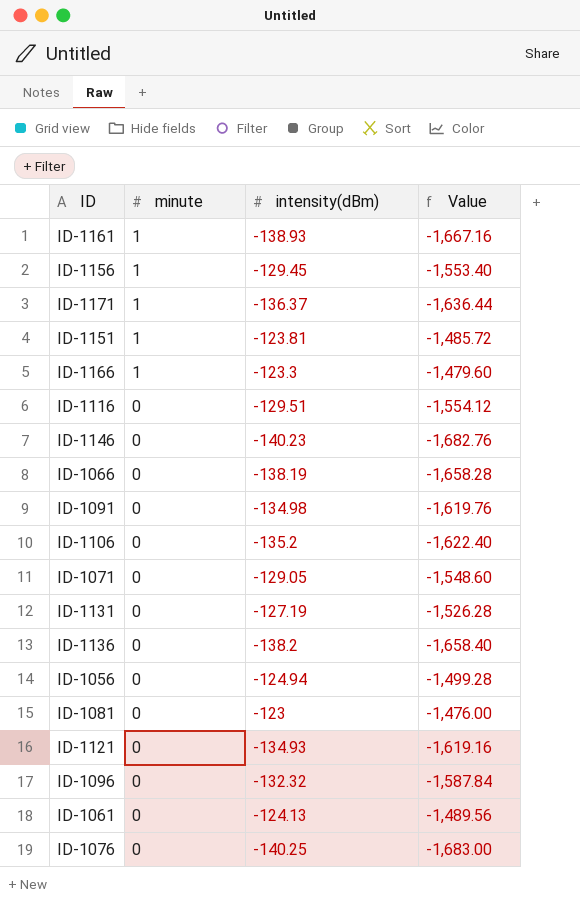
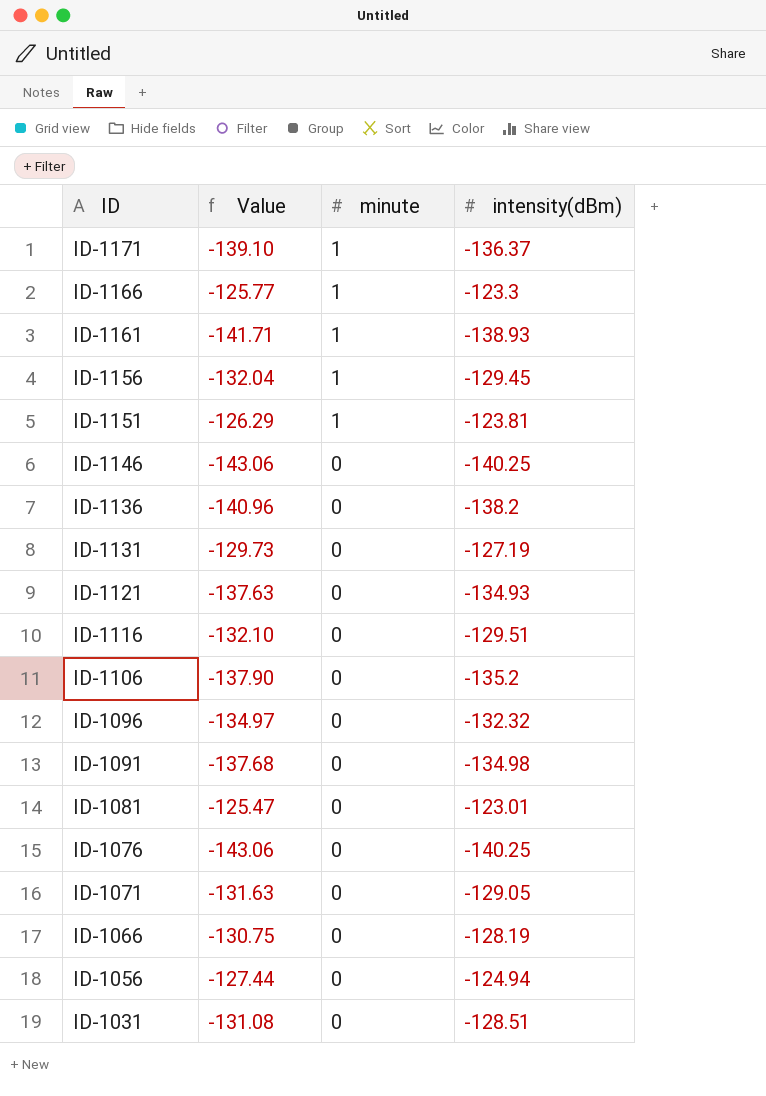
row order: minute descending -> ID descending
column Value | formula: [intensity(dBm)] * 12 -> [intensity(dBm)] * 1.02
column Value | position: 4 -> 2
row ID-1061: 0 | -124.13 | -1,489.56 -> none
ID-1146 | intensity(dBm): -140.23 -> -140.25
ID-1081 | intensity(dBm): -123 -> -123.01
ID-1066 | intensity(dBm): -138.19 -> -128.19
row ID-1031: none -> -131.08 | 0 | -128.51

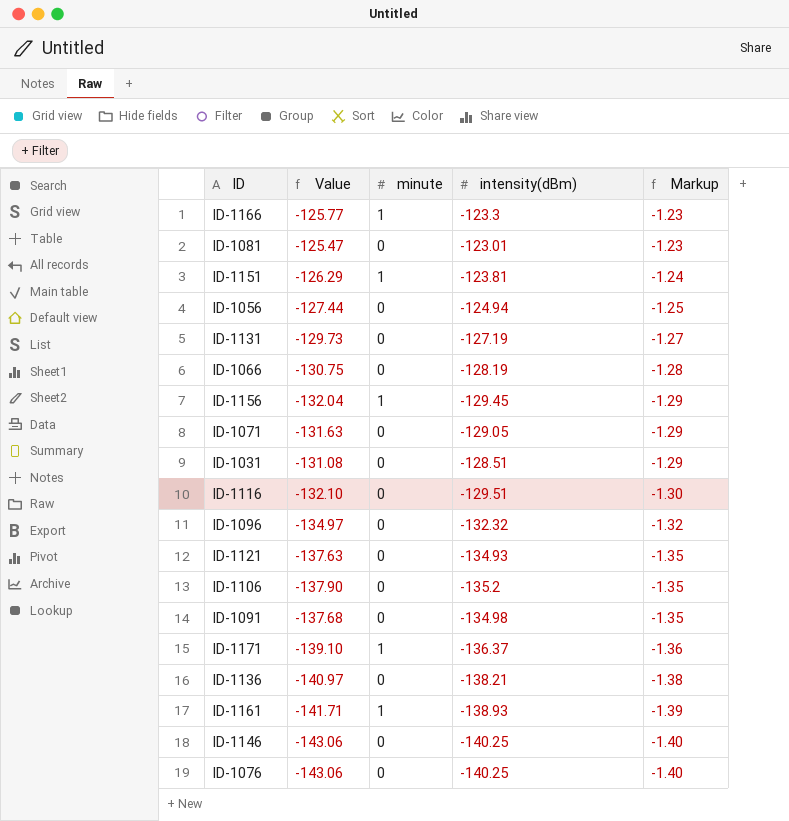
row order: ID descending -> Markup descending
column Markup | formula: none -> [intensity(dBm)] * 0.01
ID-1136 | Value: -140.96 -> -140.97
ID-1136 | intensity(dBm): -138.2 -> -138.21

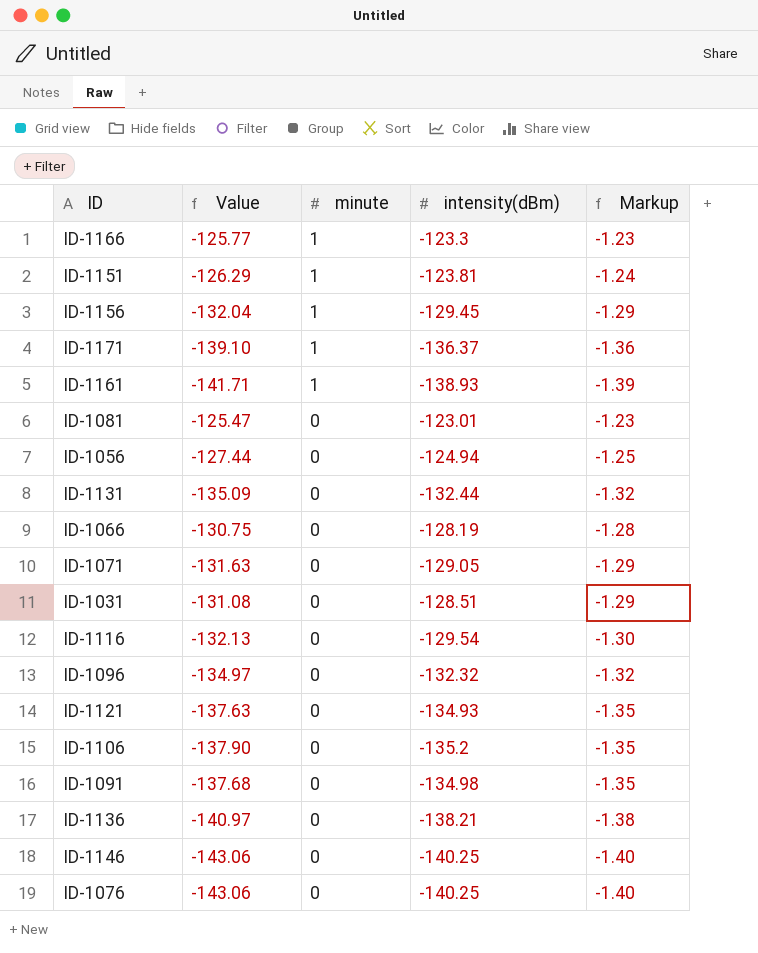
row order: Markup descending -> minute descending
ID-1131 | Value: -129.73 -> -135.09
ID-1131 | intensity(dBm): -127.19 -> -132.44
ID-1131 | Markup: -1.27 -> -1.32
ID-1116 | Value: -132.10 -> -132.13
ID-1116 | intensity(dBm): -129.51 -> -129.54

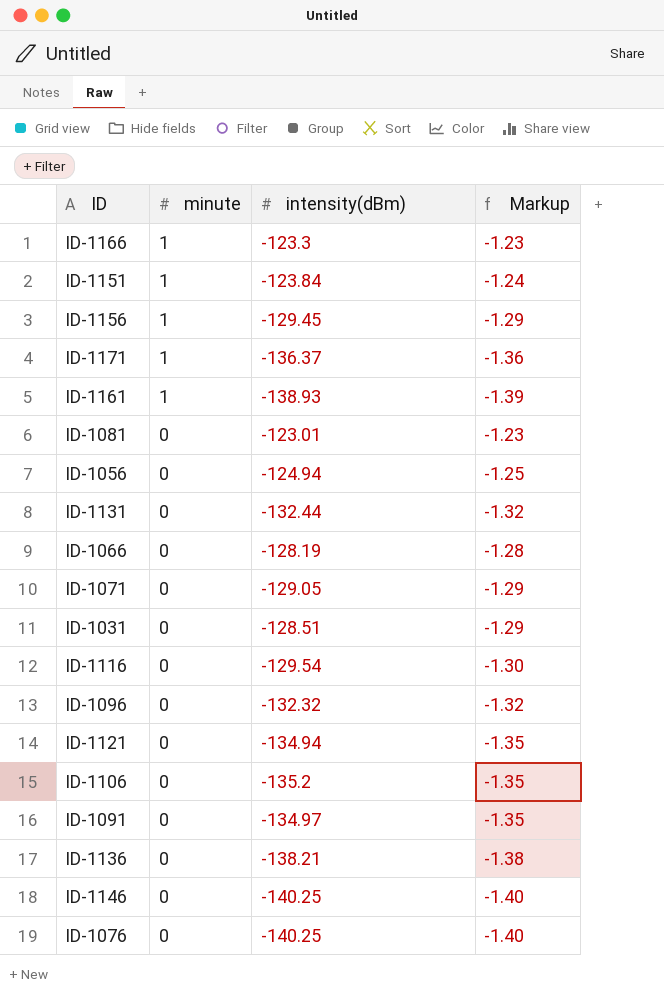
column Value | formula: [intensity(dBm)] * 1.02 -> none
ID-1151 | intensity(dBm): -123.81 -> -123.84
ID-1121 | intensity(dBm): -134.93 -> -134.94
ID-1091 | intensity(dBm): -134.98 -> -134.97

